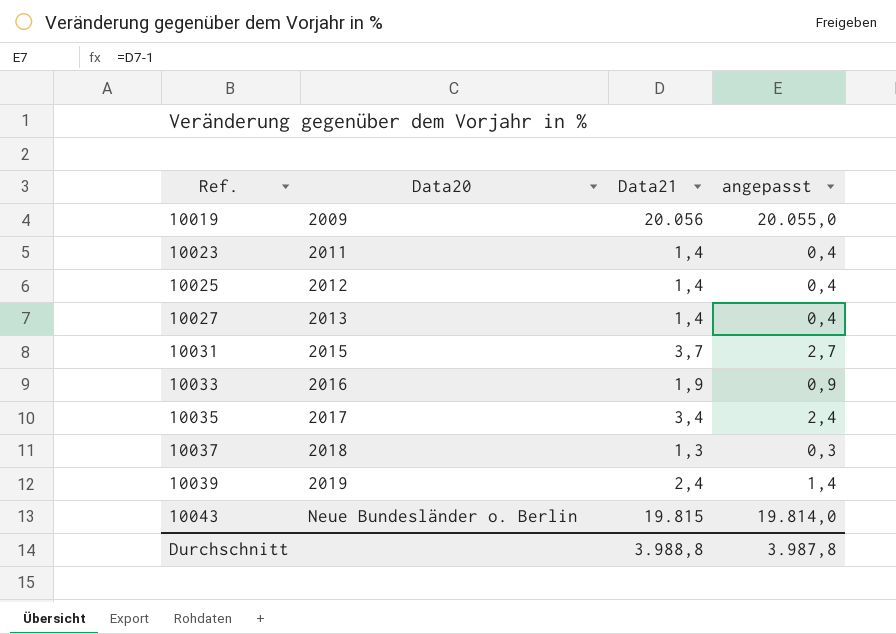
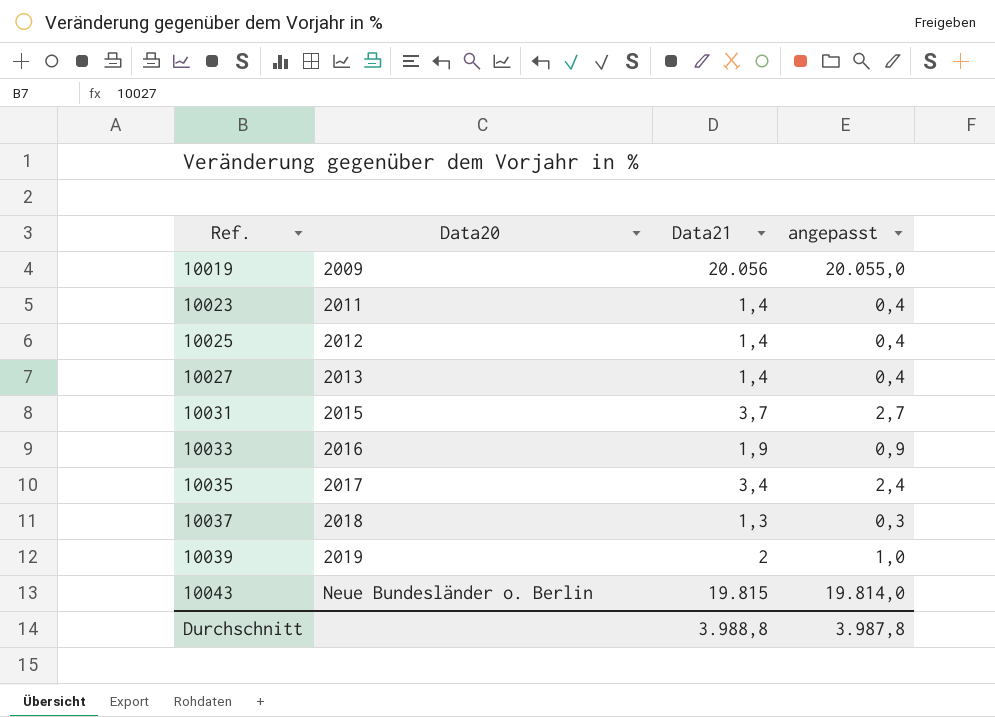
10039 | Data21: 2,4 -> 2
10039 | angepasst: 1,4 -> 1,0

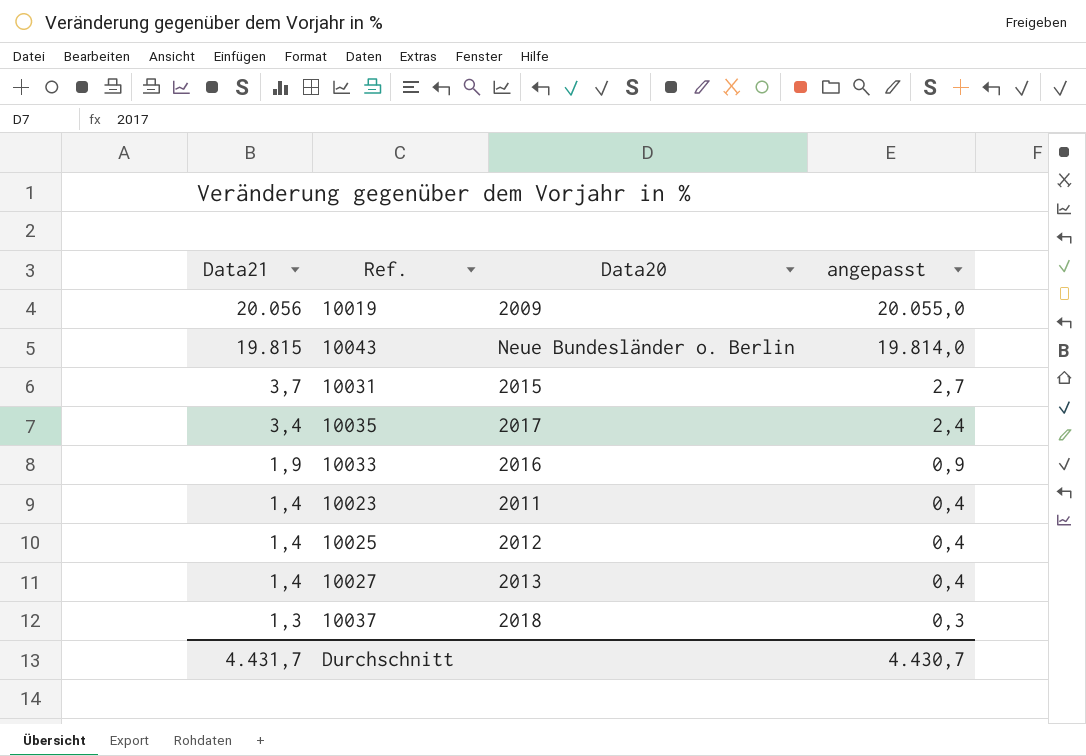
row order: Ref. ascending -> Data21 descending
column Data21 | position: 3 -> 1
row 10039: 2019 | 2 | 1,0 -> none
Durchschnitt | Data21: 3.988,8 -> 4.431,7
Durchschnitt | angepasst: 3.987,8 -> 4.430,7

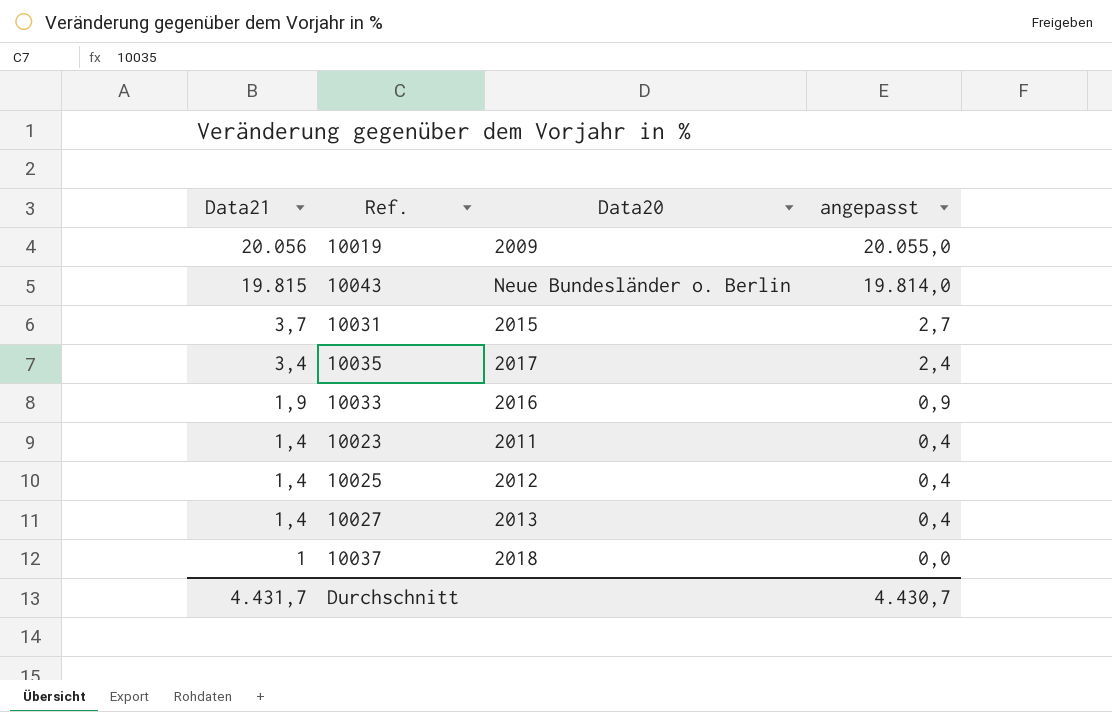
10037 | Data21: 1,3 -> 1
10037 | angepasst: 0,3 -> 0,0

